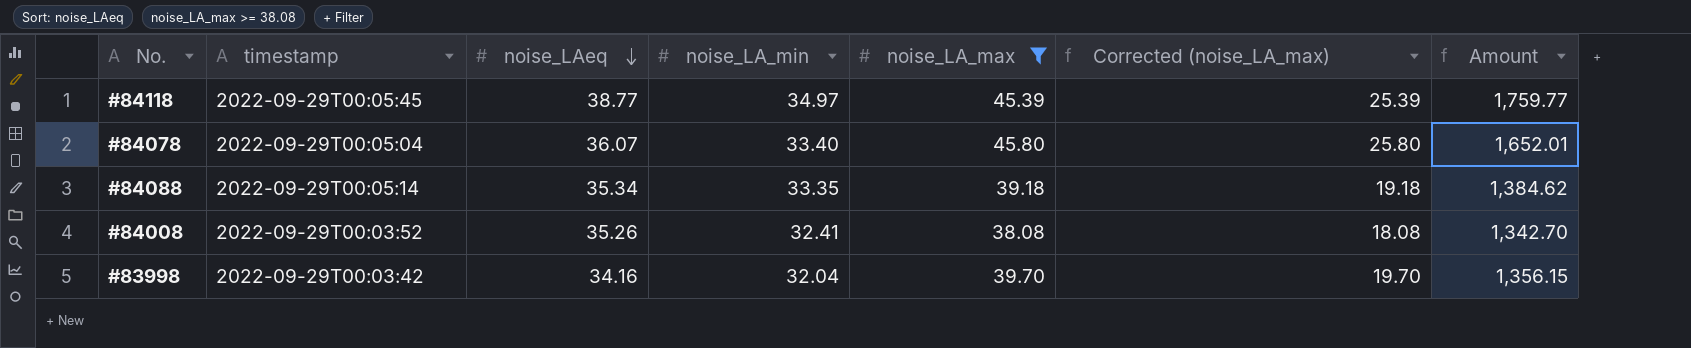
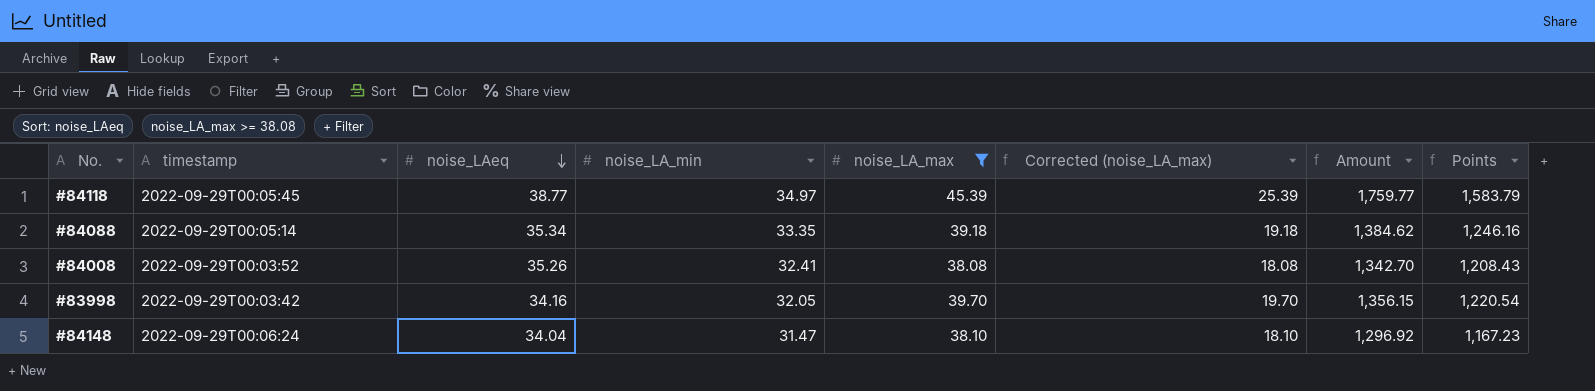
column Points | formula: none -> [Amount] * 0.9
row #84078: 2022-09-29T00:05:04 | 36.07 | 33.40 | 45.80 | 25.80 | 1,652.01 -> none
#83998 | noise_LA_min: 32.04 -> 32.05
row #84148: none -> 2022-09-29T00:06:24 | 34.04 | 31.47 | 38.10 | 18.10 | 1,296.92 | 1,167.23

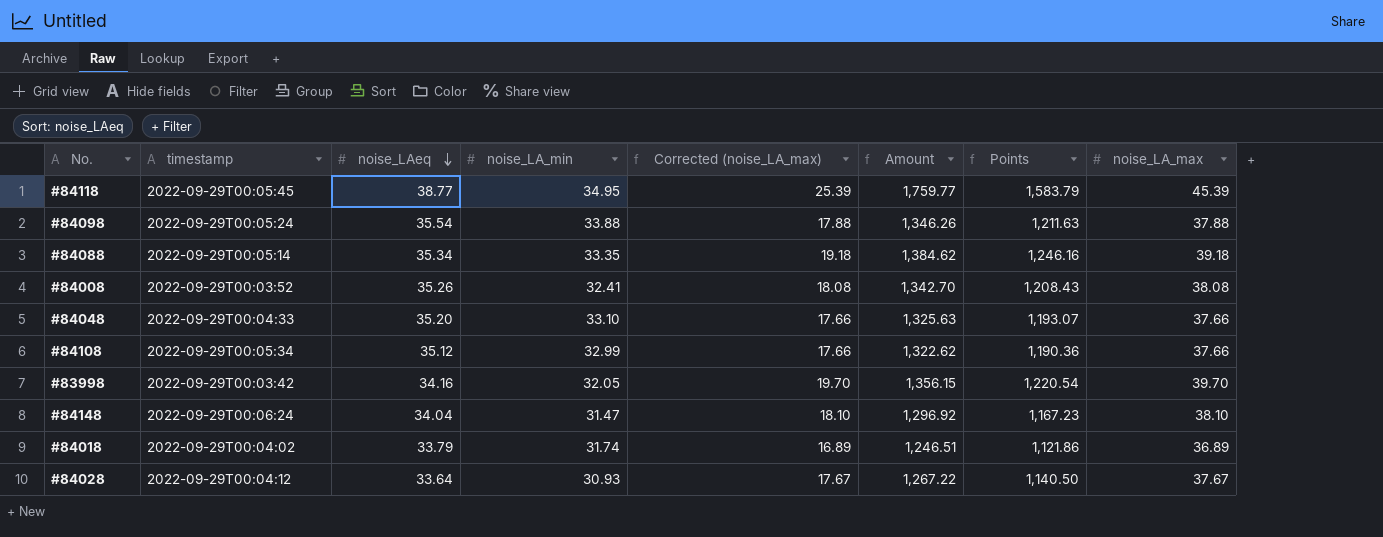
filter: noise_LA_max >= 38.08 -> none
column noise_LA_max | position: 5 -> 8
#84118 | noise_LA_min: 34.97 -> 34.95

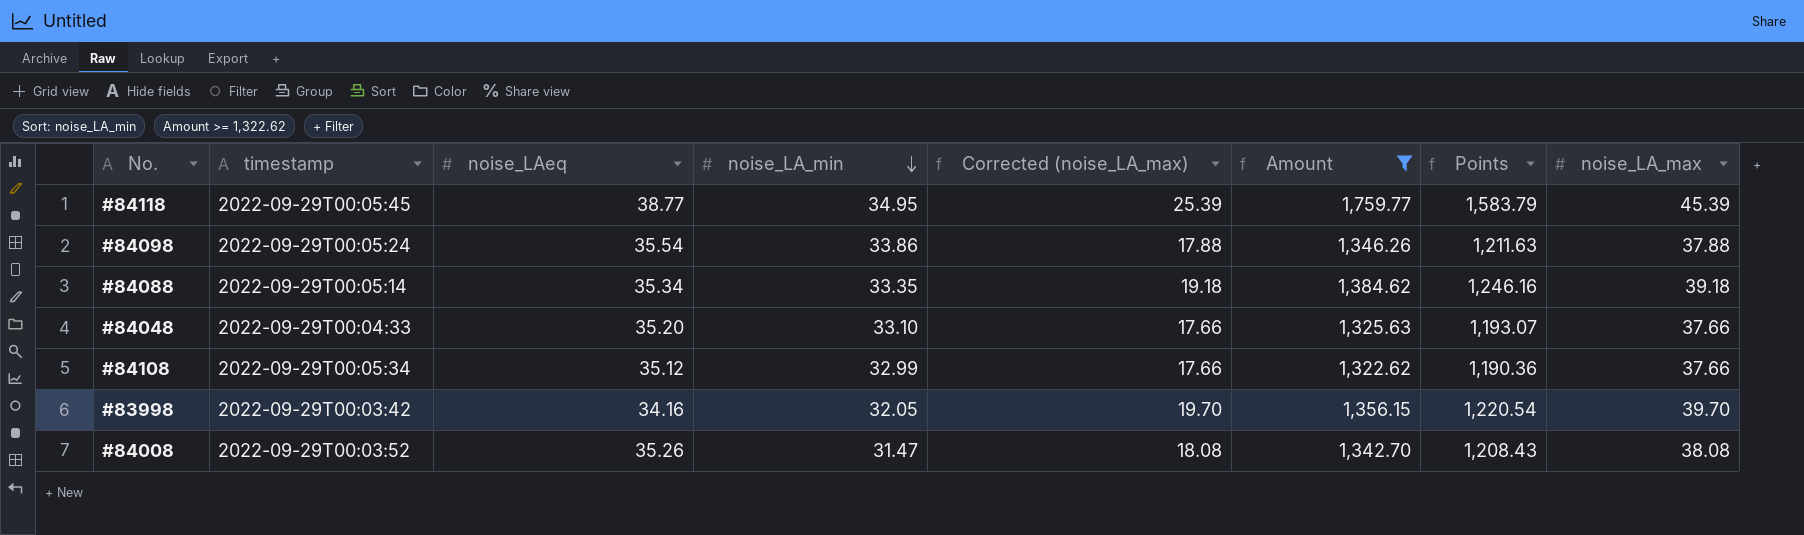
filter: none -> Amount >= 1,322.62
row order: noise_LAeq descending -> noise_LA_min descending
#84098 | noise_LA_min: 33.88 -> 33.86
#84008 | noise_LA_min: 32.41 -> 31.47

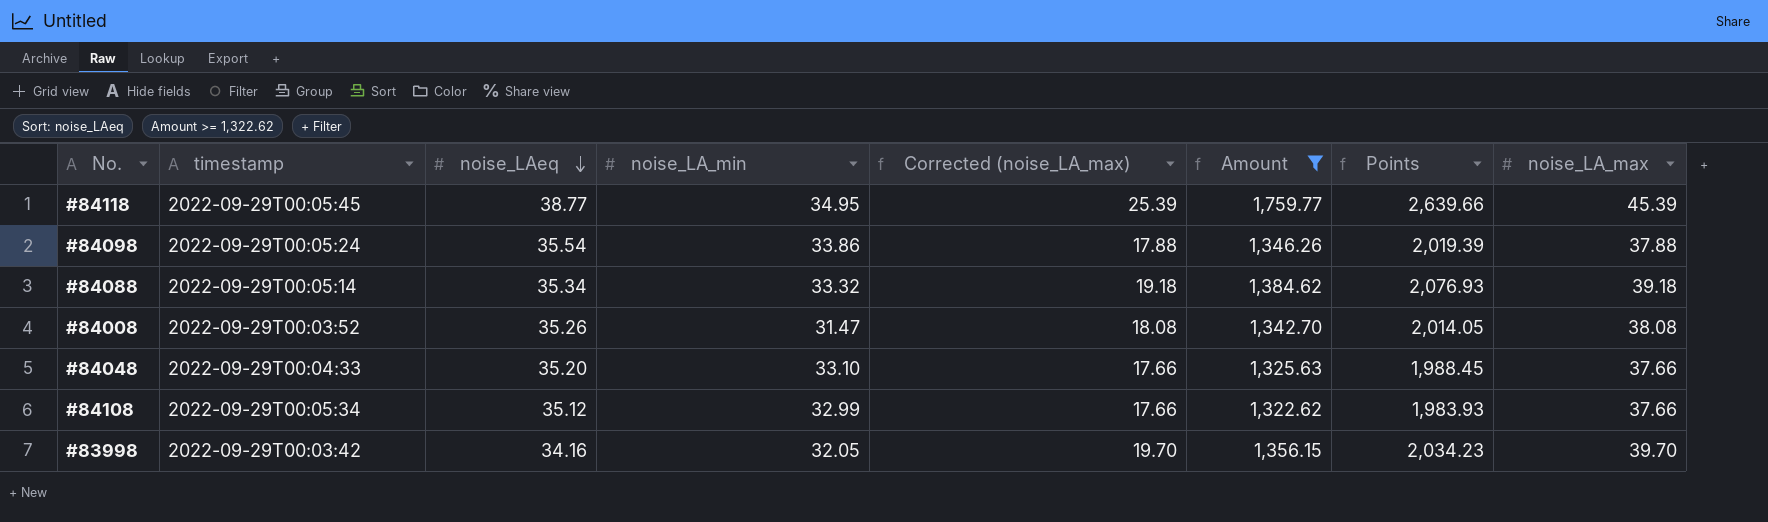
row order: noise_LA_min descending -> noise_LAeq descending
column Points | formula: [Amount] * 0.9 -> [Amount] * 1.5
#84088 | noise_LA_min: 33.35 -> 33.32

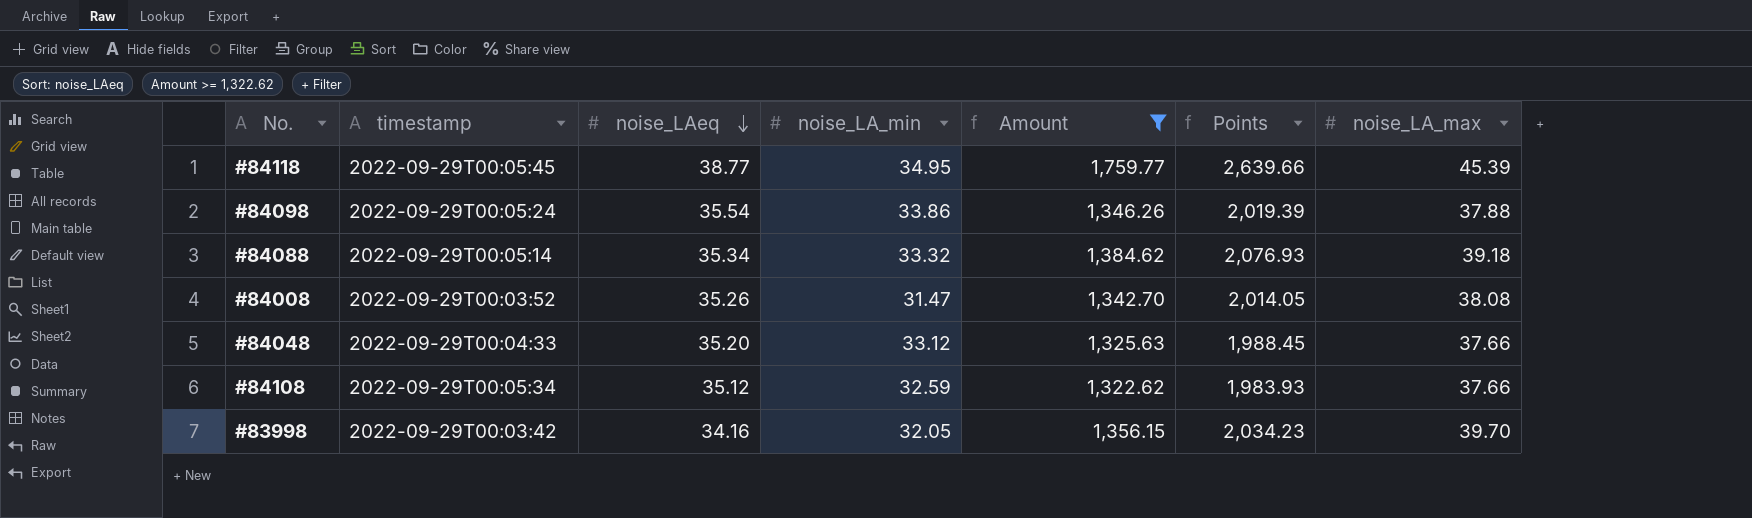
column Corrected (noise_LA_max) | formula: [noise_LA_max] - 20 -> none
#84048 | noise_LA_min: 33.10 -> 33.12
#84108 | noise_LA_min: 32.99 -> 32.59

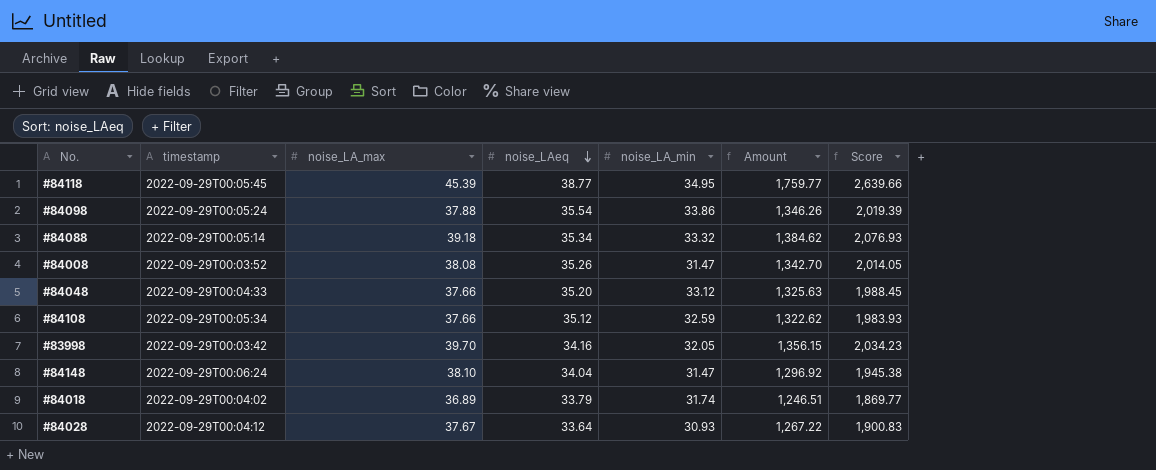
filter: Amount >= 1,322.62 -> none
column noise_LA_max | position: 7 -> 3
column name: Points -> Score

